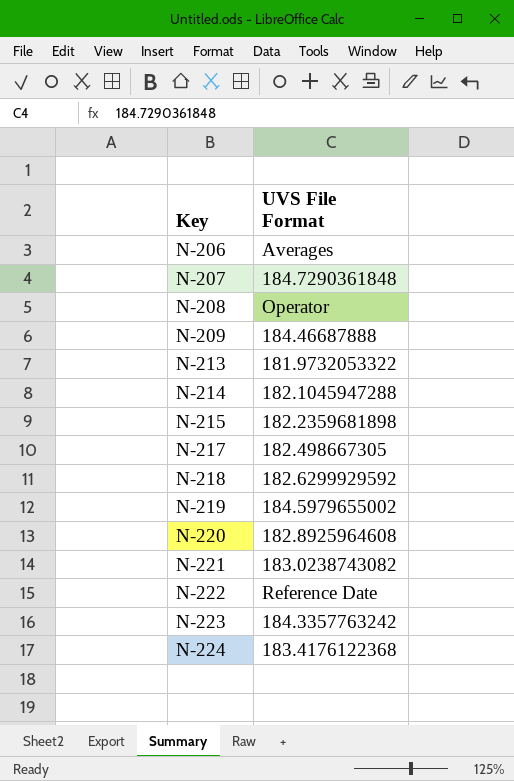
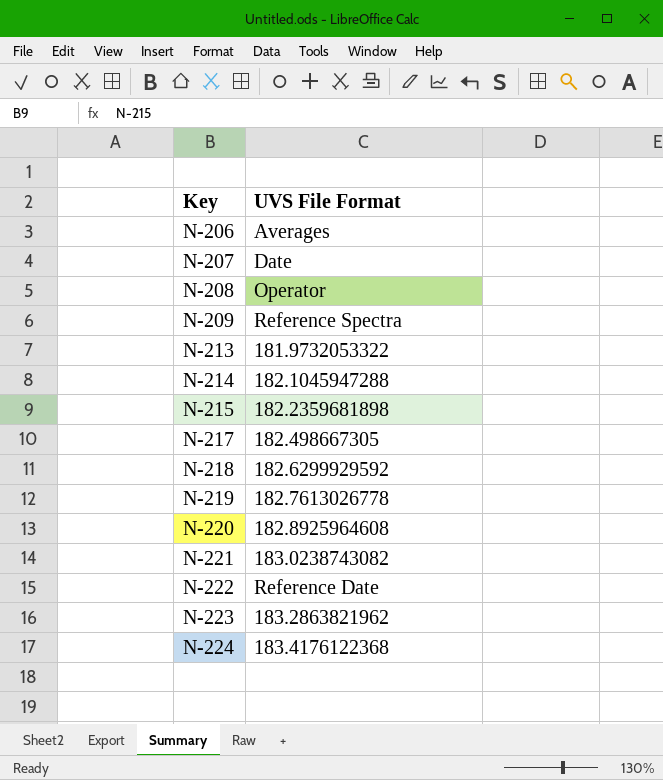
N-207 | UVS File Format: 184.7290361848 -> Date
N-209 | UVS File Format: 184.46687888 -> Reference Spectra
N-219 | UVS File Format: 184.5979655002 -> 182.7613026778
N-223 | UVS File Format: 184.3357763242 -> 183.2863821962

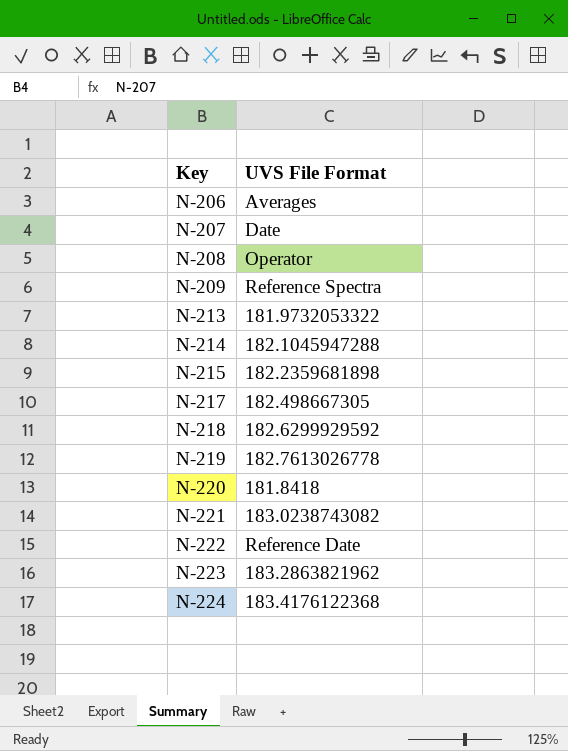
N-220 | UVS File Format: 182.8925964608 -> 181.8418

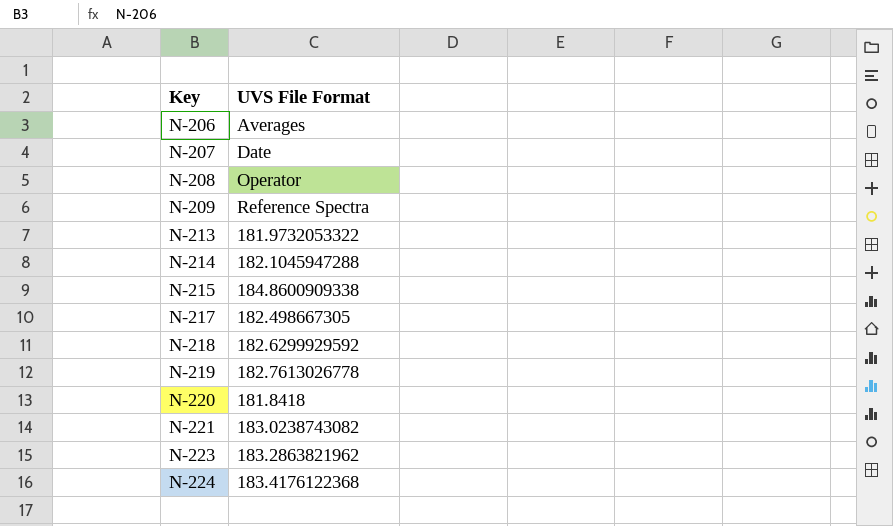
row N-222: Reference Date -> none
N-215 | UVS File Format: 182.2359681898 -> 184.8600909338

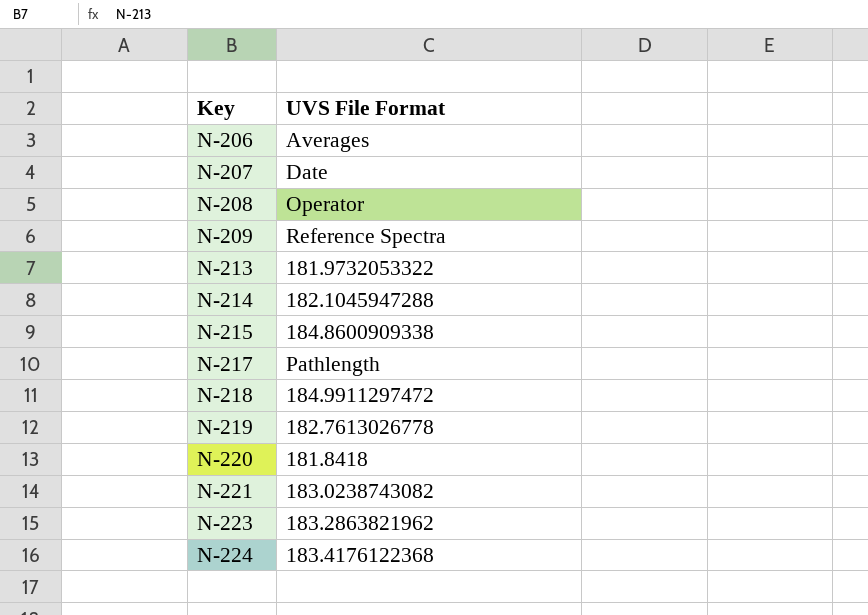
N-217 | UVS File Format: 182.498667305 -> Pathlength
N-218 | UVS File Format: 182.6299929592 -> 184.9911297472

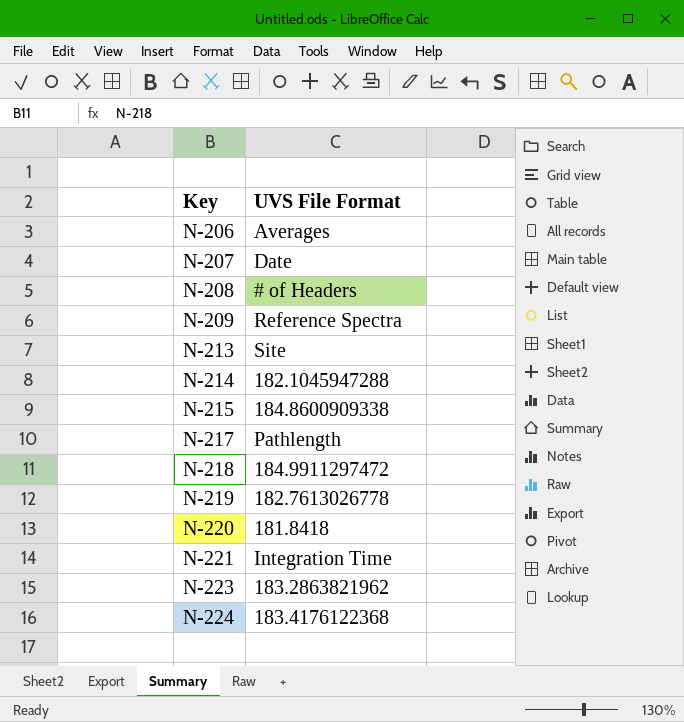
N-208 | UVS File Format: Operator -> # of Headers
N-213 | UVS File Format: 181.9732053322 -> Site
N-221 | UVS File Format: 183.0238743082 -> Integration Time

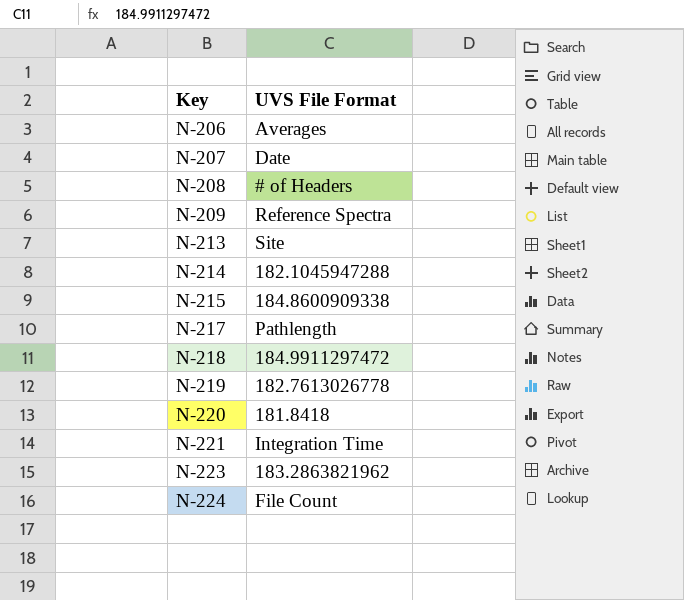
N-224 | UVS File Format: 183.4176122368 -> File Count

